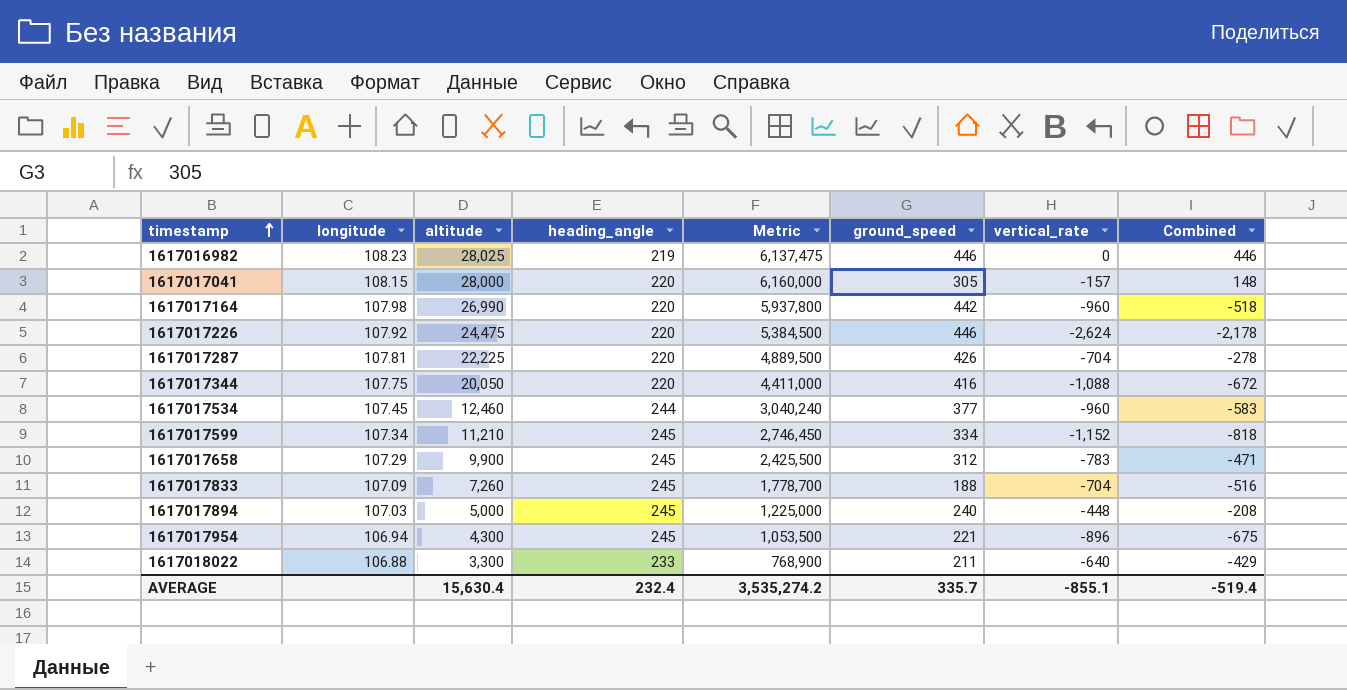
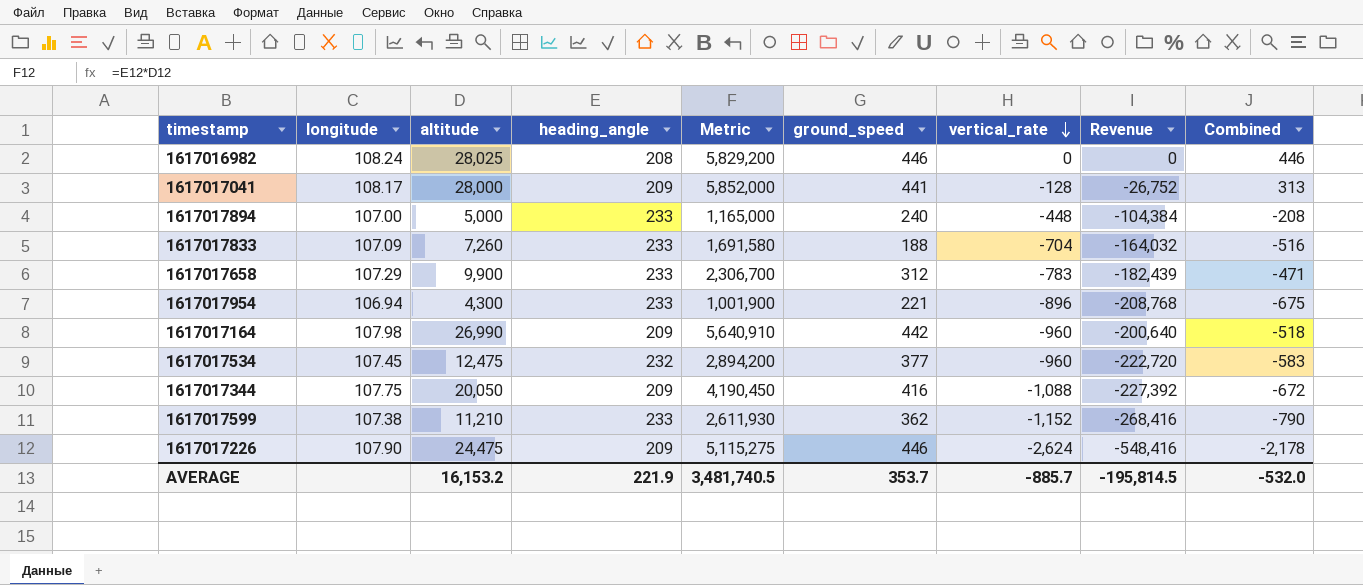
row order: timestamp ascending -> vertical_rate descending
column Revenue | formula: none -> [heading_angle] * [vertical_rate]
row 1617017287: 107.81 | 22,225 | 220 | 4,889,500 | 426 | -704 | -278 -> none
row 1617018022: 106.88 | 3,300 | 233 | 768,900 | 211 | -640 | -429 -> none
1617016982 | longitude: 108.23 -> 108.24
1617016982 | heading_angle: 219 -> 208
1617016982 | Metric: 6,137,475 -> 5,829,200
1617017041 | longitude: 108.15 -> 108.17
1617017041 | heading_angle: 220 -> 209
1617017041 | Metric: 6,160,000 -> 5,852,000
1617017041 | ground_speed: 305 -> 441
1617017041 | vertical_rate: -157 -> -128
1617017041 | Combined: 148 -> 313
1617017894 | longitude: 107.03 -> 107.00
1617017894 | heading_angle: 245 -> 233
1617017894 | Metric: 1,225,000 -> 1,165,000
1617017833 | heading_angle: 245 -> 233
1617017833 | Metric: 1,778,700 -> 1,691,580
1617017658 | heading_angle: 245 -> 233
1617017658 | Metric: 2,425,500 -> 2,306,700
1617017954 | heading_angle: 245 -> 233
1617017954 | Metric: 1,053,500 -> 1,001,900
1617017164 | heading_angle: 220 -> 209
1617017164 | Metric: 5,937,800 -> 5,640,910
1617017534 | altitude: 12,460 -> 12,475
1617017534 | heading_angle: 244 -> 232
1617017534 | Metric: 3,040,240 -> 2,894,200
1617017344 | heading_angle: 220 -> 209
1617017344 | Metric: 4,411,000 -> 4,190,450
1617017599 | longitude: 107.34 -> 107.38
1617017599 | heading_angle: 245 -> 233
1617017599 | Metric: 2,746,450 -> 2,611,930
1617017599 | ground_speed: 334 -> 362
1617017599 | Combined: -818 -> -790
1617017226 | longitude: 107.92 -> 107.90
1617017226 | heading_angle: 220 -> 209
1617017226 | Metric: 5,384,500 -> 5,115,275
AVERAGE | altitude: 15,630.4 -> 16,153.2
AVERAGE | heading_angle: 232.4 -> 221.9
AVERAGE | Metric: 3,535,274.2 -> 3,481,740.5
AVERAGE | ground_speed: 335.7 -> 353.7
AVERAGE | vertical_rate: -855.1 -> -885.7
AVERAGE | Combined: -519.4 -> -532.0

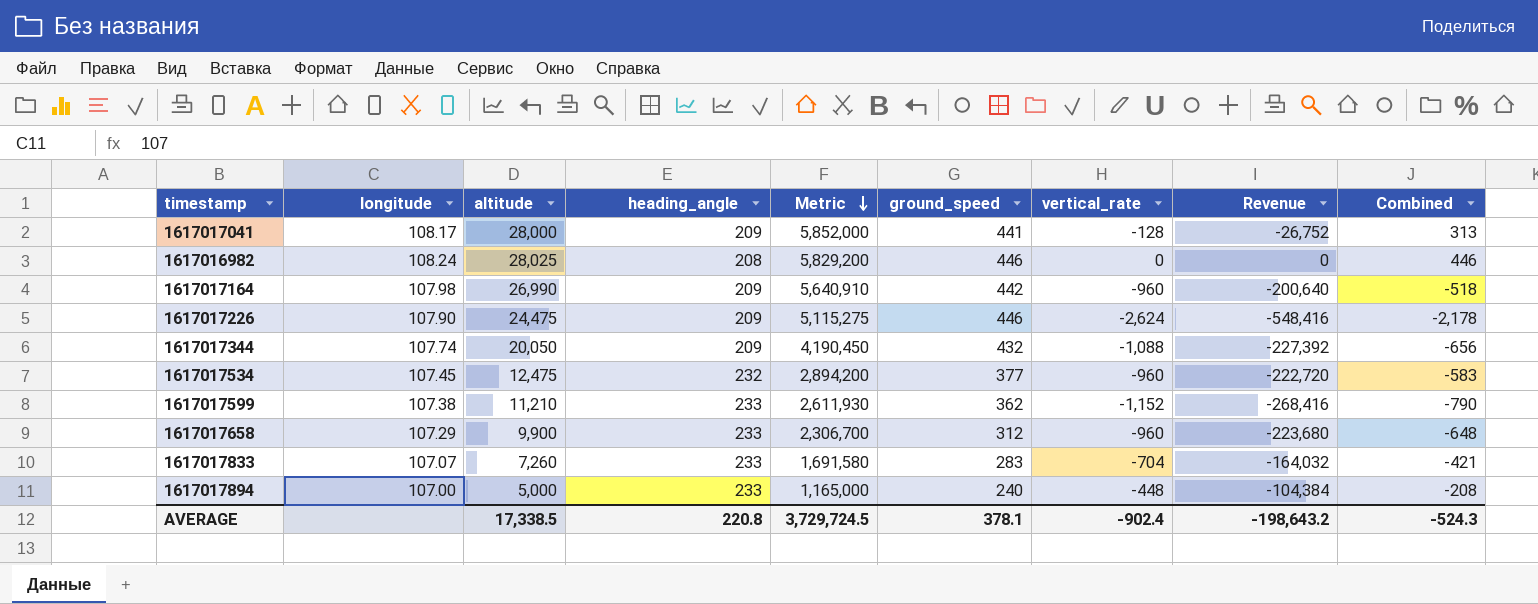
row order: vertical_rate descending -> Metric descending
row 1617017954: 106.94 | 4,300 | 233 | 1,001,900 | 221 | -896 | -208,768 | -675 -> none
1617017344 | longitude: 107.75 -> 107.74
1617017344 | ground_speed: 416 -> 432
1617017344 | Combined: -672 -> -656
1617017658 | vertical_rate: -783 -> -960
1617017658 | Revenue: -182,439 -> -223,680
1617017658 | Combined: -471 -> -648
1617017833 | longitude: 107.09 -> 107.07
1617017833 | ground_speed: 188 -> 283
1617017833 | Combined: -516 -> -421
AVERAGE | altitude: 16,153.2 -> 17,338.5
AVERAGE | heading_angle: 221.9 -> 220.8
AVERAGE | Metric: 3,481,740.5 -> 3,729,724.5
AVERAGE | ground_speed: 353.7 -> 378.1
AVERAGE | vertical_rate: -885.7 -> -902.4
AVERAGE | Revenue: -195,814.5 -> -198,643.2
AVERAGE | Combined: -532.0 -> -524.3

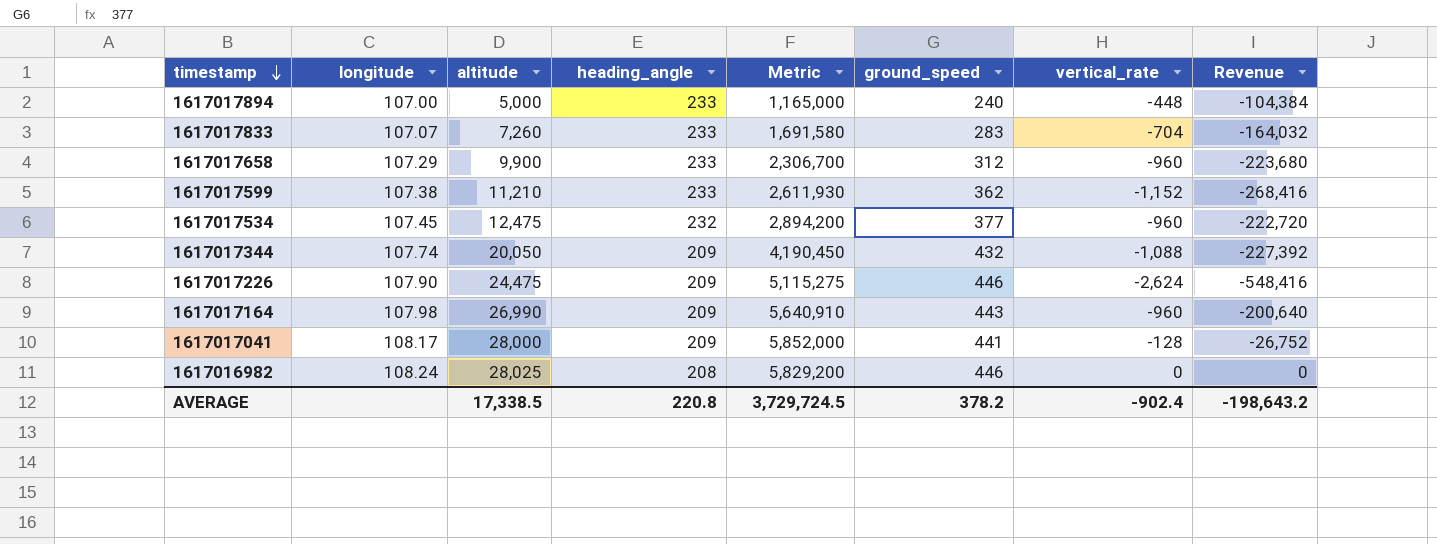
row order: Metric descending -> timestamp descending
column Combined | formula: [ground_speed] + [vertical_rate] -> none
1617017164 | ground_speed: 442 -> 443
AVERAGE | ground_speed: 378.1 -> 378.2

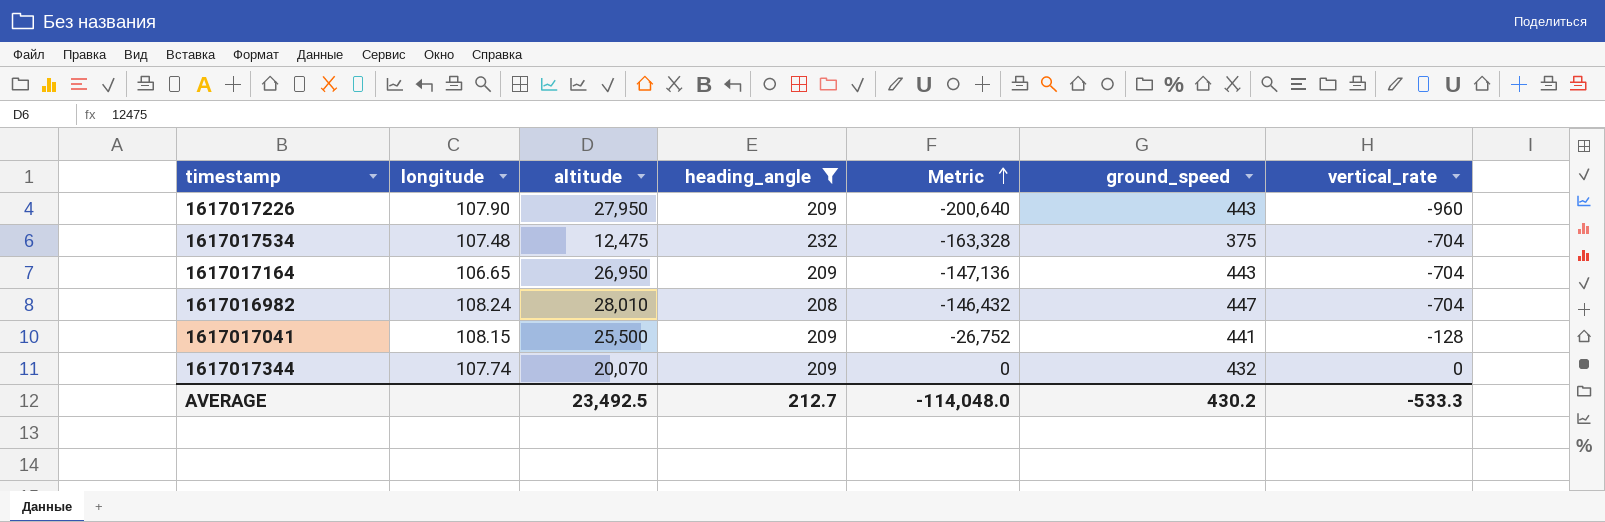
filter: none -> heading_angle != 233
row order: timestamp descending -> Metric ascending
column Revenue | formula: [heading_angle] * [vertical_rate] -> none
column Metric | formula: [altitude] * [heading_angle] -> [heading_angle] * [vertical_rate]
1617017226 | altitude: 24,475 -> 27,950
1617017226 | ground_speed: 446 -> 443
1617017226 | vertical_rate: -2,624 -> -960
1617017534 | longitude: 107.45 -> 107.48
1617017534 | ground_speed: 377 -> 375
1617017534 | vertical_rate: -960 -> -704
1617017164 | longitude: 107.98 -> 106.65
1617017164 | altitude: 26,990 -> 26,950
1617017164 | vertical_rate: -960 -> -704
1617016982 | altitude: 28,025 -> 28,010
1617016982 | ground_speed: 446 -> 447
1617016982 | vertical_rate: 0 -> -704
1617017041 | longitude: 108.17 -> 108.15
1617017041 | altitude: 28,000 -> 25,500
1617017344 | altitude: 20,050 -> 20,070
1617017344 | vertical_rate: -1,088 -> 0
AVERAGE | altitude: 17,338.5 -> 23,492.5
AVERAGE | heading_angle: 220.8 -> 212.7
AVERAGE | Metric: 3,729,724.5 -> -114,048.0
AVERAGE | ground_speed: 378.2 -> 430.2
AVERAGE | vertical_rate: -902.4 -> -533.3

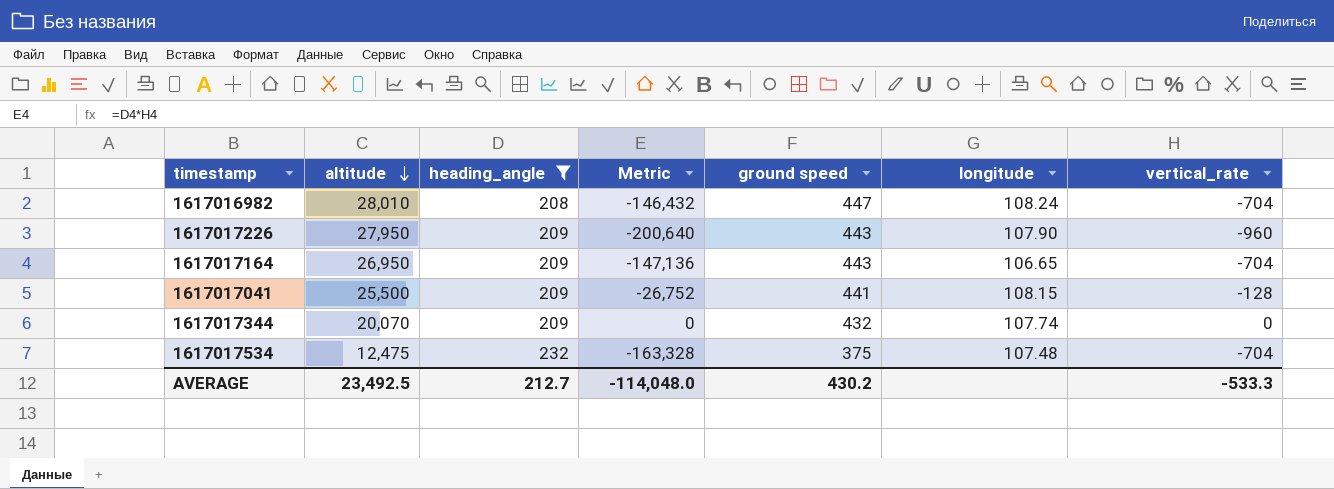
row order: Metric ascending -> altitude descending
column name: ground_speed -> ground speed
column longitude | position: 2 -> 6

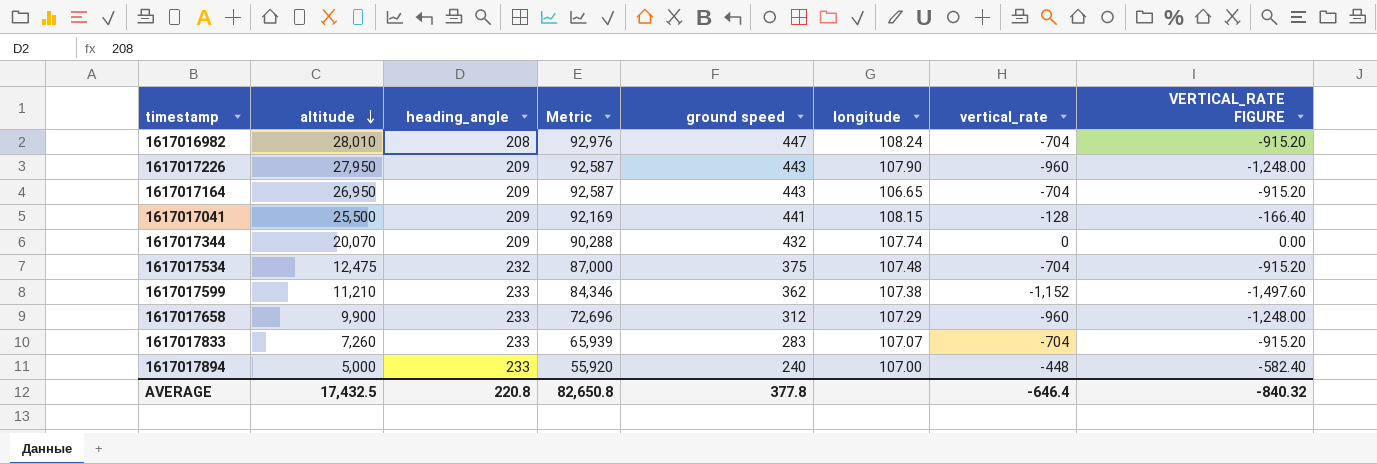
filter: heading_angle != 233 -> none
column Metric | formula: [heading_angle] * [vertical_rate] -> [heading_angle] * [ground speed]
column VERTICAL_RATE FIGURE | formula: none -> [vertical_rate] * 1.3
AVERAGE | altitude: 23,492.5 -> 17,432.5
AVERAGE | heading_angle: 212.7 -> 220.8
AVERAGE | Metric: -114,048.0 -> 82,650.8
AVERAGE | ground speed: 430.2 -> 377.8
AVERAGE | vertical_rate: -533.3 -> -646.4

